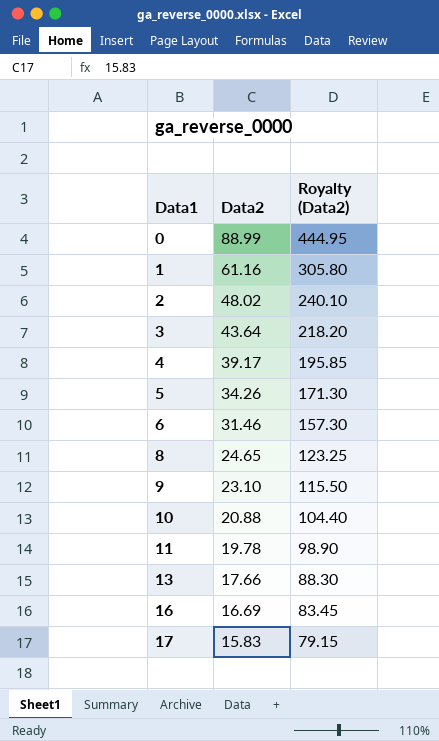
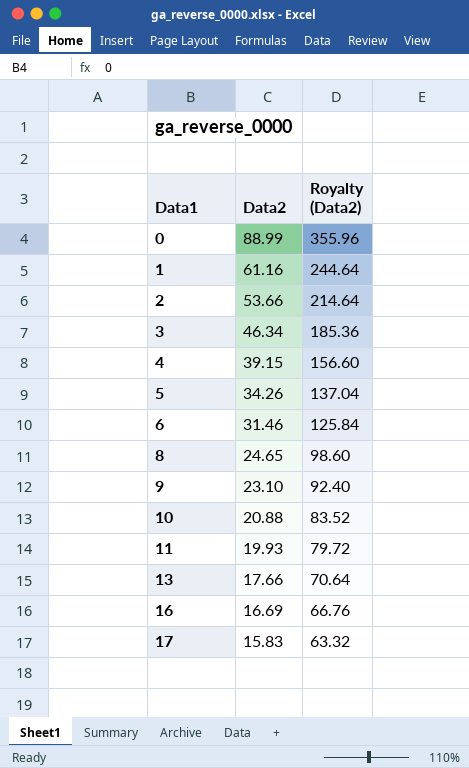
column Royalty (Data2) | formula: [Data2] * 5 -> [Data2] * 4
2 | Data2: 48.02 -> 53.66
3 | Data2: 43.64 -> 46.34
4 | Data2: 39.17 -> 39.15
11 | Data2: 19.78 -> 19.93

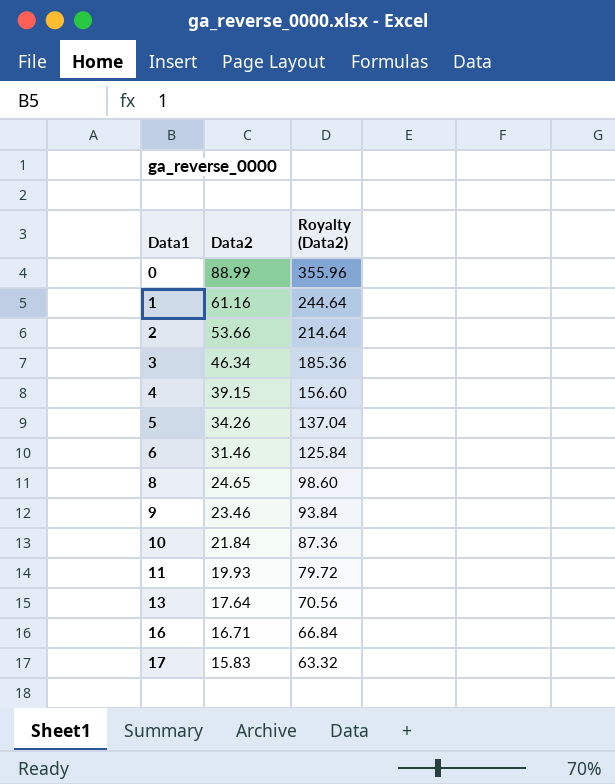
9 | Data2: 23.10 -> 23.46
9 | Royalty (Data2): 92.40 -> 93.84
10 | Data2: 20.88 -> 21.84
10 | Royalty (Data2): 83.52 -> 87.36
13 | Data2: 17.66 -> 17.64
13 | Royalty (Data2): 70.64 -> 70.56
16 | Data2: 16.69 -> 16.71
16 | Royalty (Data2): 66.76 -> 66.84

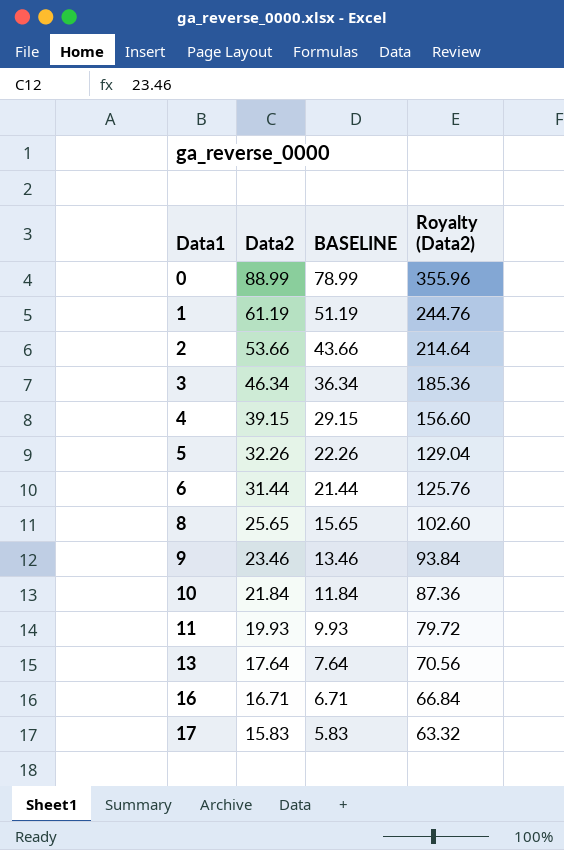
column BASELINE | formula: none -> [Data2] - 10
1 | Data2: 61.16 -> 61.19
1 | Royalty (Data2): 244.64 -> 244.76
5 | Data2: 34.26 -> 32.26
5 | Royalty (Data2): 137.04 -> 129.04
6 | Data2: 31.46 -> 31.44
6 | Royalty (Data2): 125.84 -> 125.76
8 | Data2: 24.65 -> 25.65
8 | Royalty (Data2): 98.60 -> 102.60

